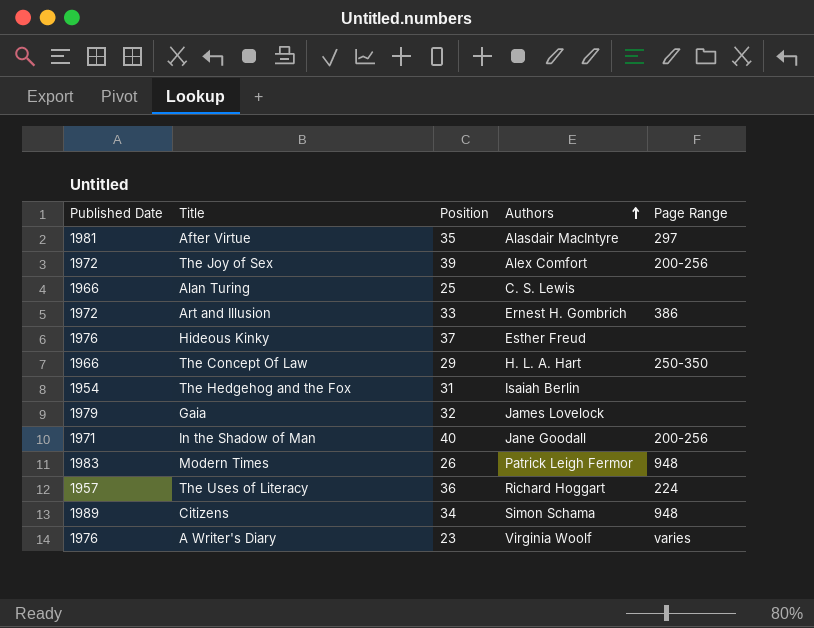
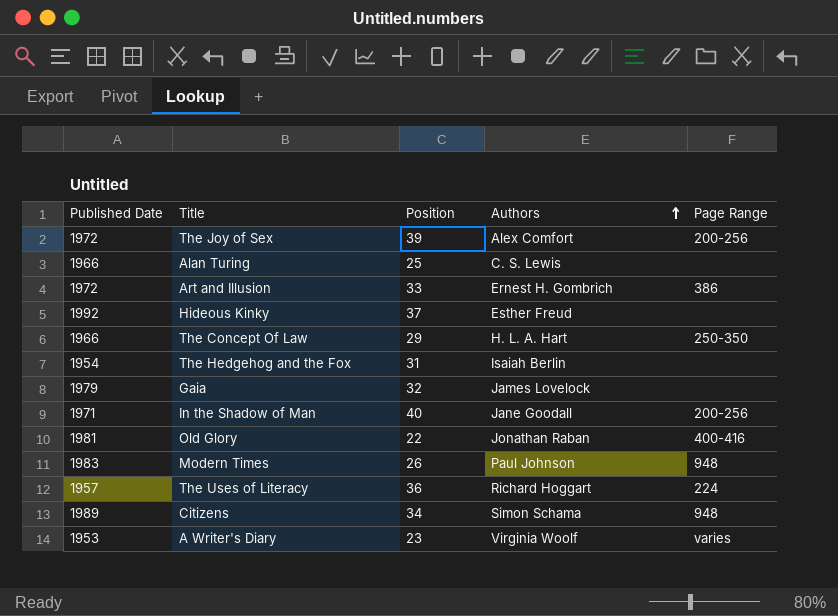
row After Virtue: 1981 | 35 | Alasdair MacIntyre | 297 -> none
Hideous Kinky | Published Date: 1976 -> 1992
row Old Glory: none -> 1981 | 22 | Jonathan Raban | 400-416
Modern Times | Authors: Patrick Leigh Fermor -> Paul Johnson
A Writer's Diary | Published Date: 1976 -> 1953

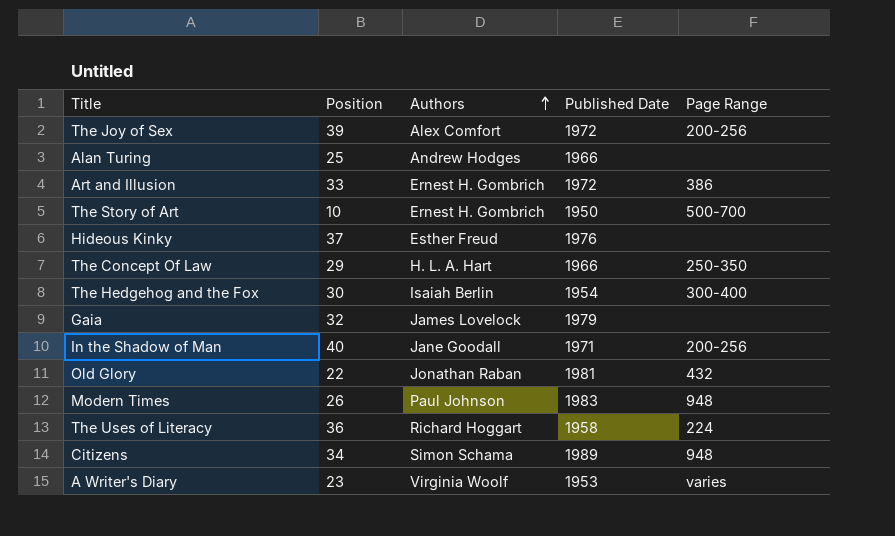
column Published Date | position: 1 -> 4
Alan Turing | Authors: C. S. Lewis -> Andrew Hodges
row The Story of Art: none -> 10 | Ernest H. Gombrich | 1950 | 500-700
Hideous Kinky | Published Date: 1992 -> 1976
The Hedgehog and the Fox | Position: 31 -> 30
The Hedgehog and the Fox | Page Range: none -> 300-400
Old Glory | Page Range: 400-416 -> 432
The Uses of Literacy | Published Date: 1957 -> 1958

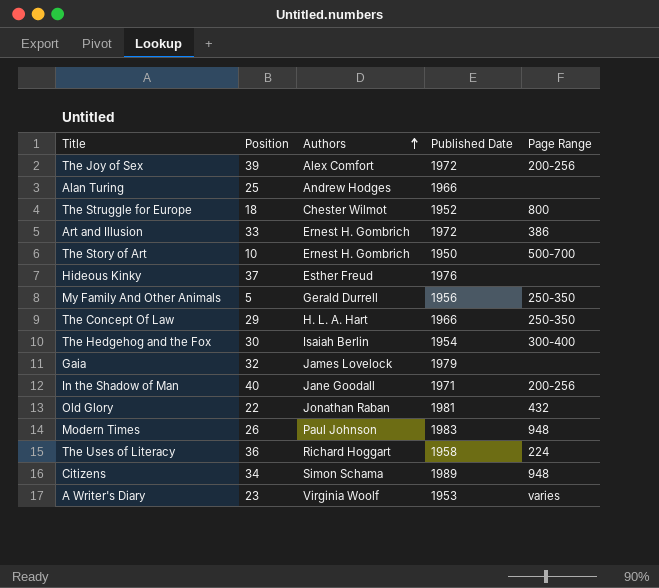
row The Struggle for Europe: none -> 18 | Chester Wilmot | 1952 | 800
row My Family And Other Animals: none -> 5 | Gerald Durrell | 1956 | 250-350

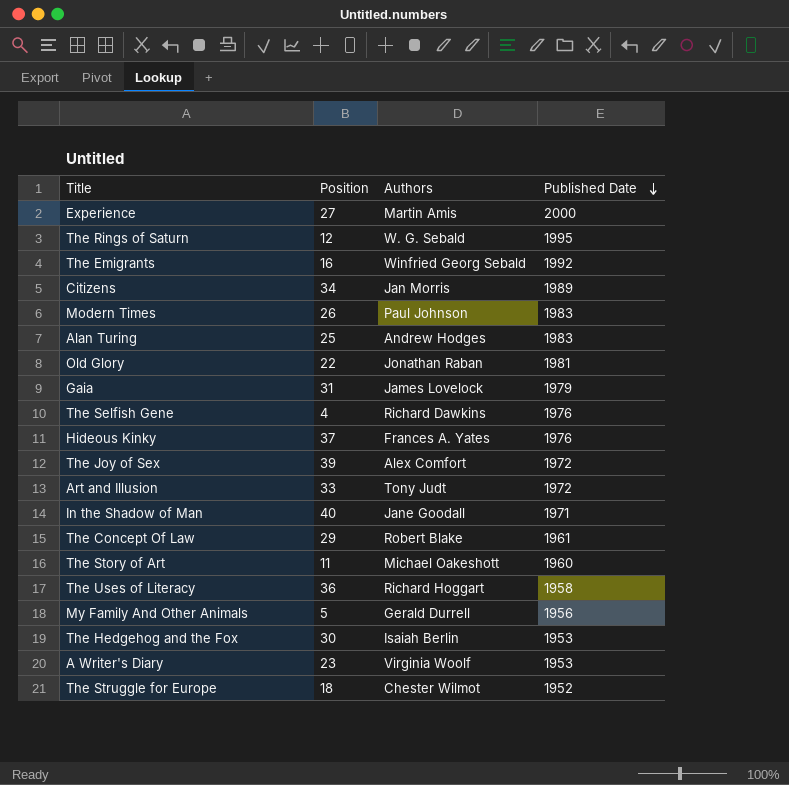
row order: Authors ascending -> Published Date descending
column Page Range | position: 5 -> none
row Experience: none -> 27 | Martin Amis | 2000
row The Rings of Saturn: none -> 12 | W. G. Sebald | 1995
row The Emigrants: none -> 16 | Winfried Georg Sebald | 1992
Citizens | Authors: Simon Schama -> Jan Morris
Alan Turing | Published Date: 1966 -> 1983
Gaia | Position: 32 -> 31
row The Selfish Gene: none -> 4 | Richard Dawkins | 1976
Hideous Kinky | Authors: Esther Freud -> Frances A. Yates
Art and Illusion | Authors: Ernest H. Gombrich -> Tony Judt
The Concept Of Law | Authors: H. L. A. Hart -> Robert Blake
The Concept Of Law | Published Date: 1966 -> 1961
The Story of Art | Position: 10 -> 11
The Story of Art | Authors: Ernest H. Gombrich -> Michael Oakeshott
The Story of Art | Published Date: 1950 -> 1960
The Hedgehog and the Fox | Published Date: 1954 -> 1953

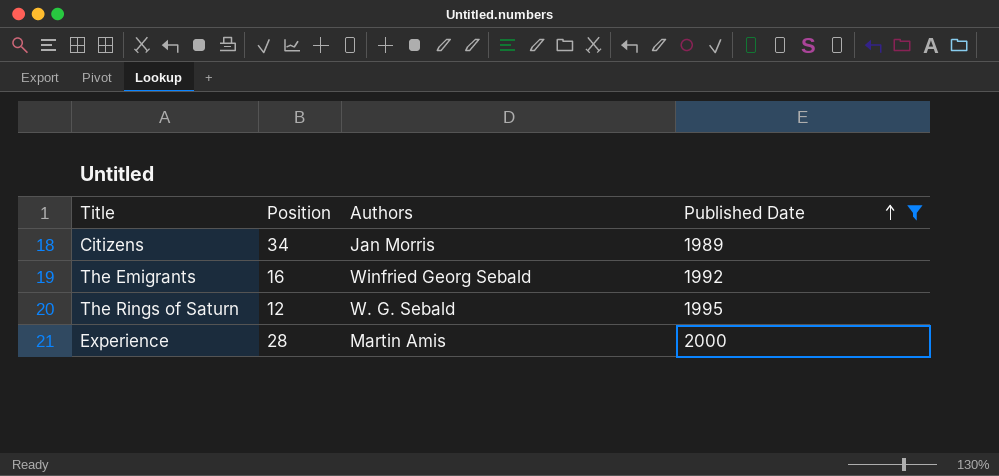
filter: none -> Published Date >= 1989
row order: Published Date descending -> Published Date ascending
Experience | Position: 27 -> 28

